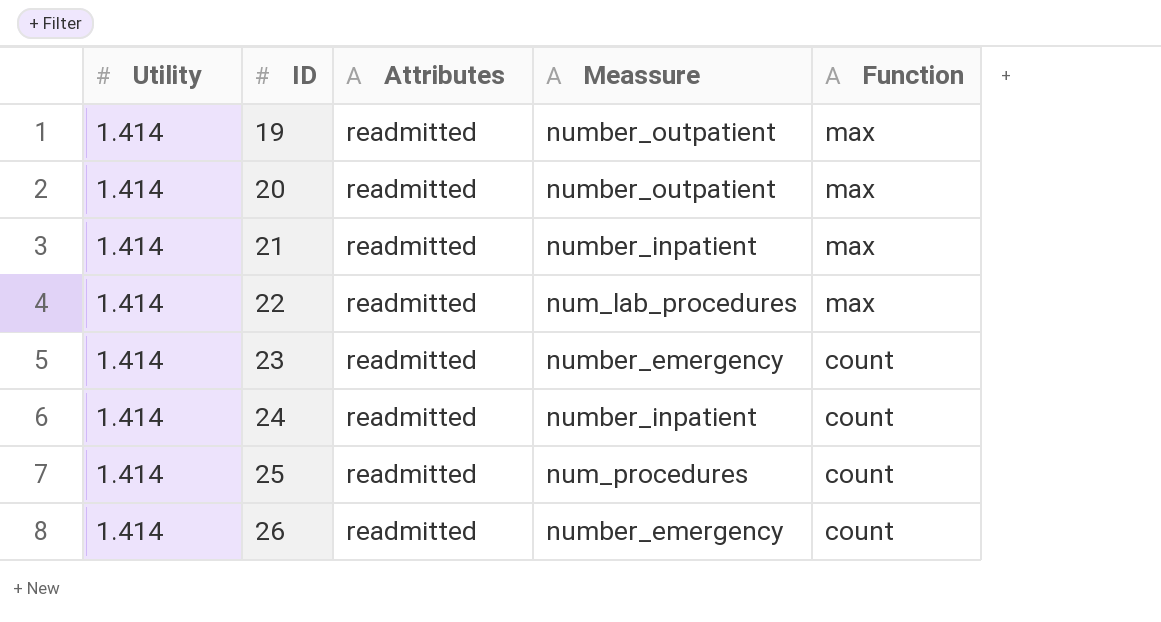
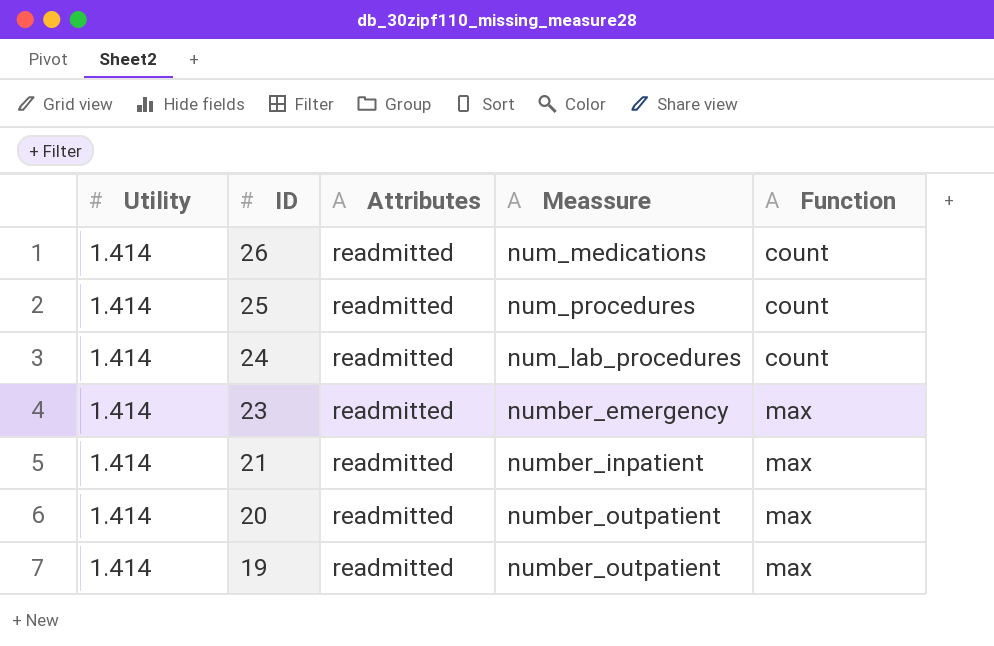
row order: ID ascending -> ID descending
row 22: 1.414 | readmitted | num_lab_procedures | max -> none
26 | Meassure: number_emergency -> num_medications
24 | Meassure: number_inpatient -> num_lab_procedures
23 | Function: count -> max

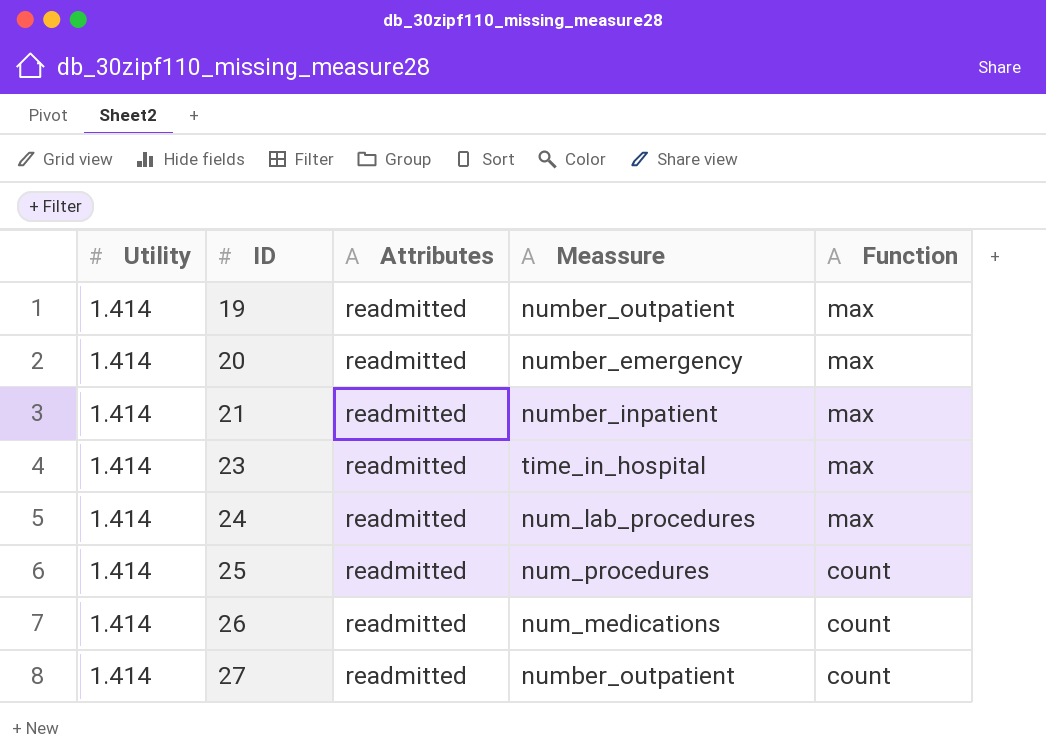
row order: ID descending -> ID ascending
20 | Meassure: number_outpatient -> number_emergency
23 | Meassure: number_emergency -> time_in_hospital
24 | Function: count -> max
row 27: none -> 1.414 | readmitted | number_outpatient | count

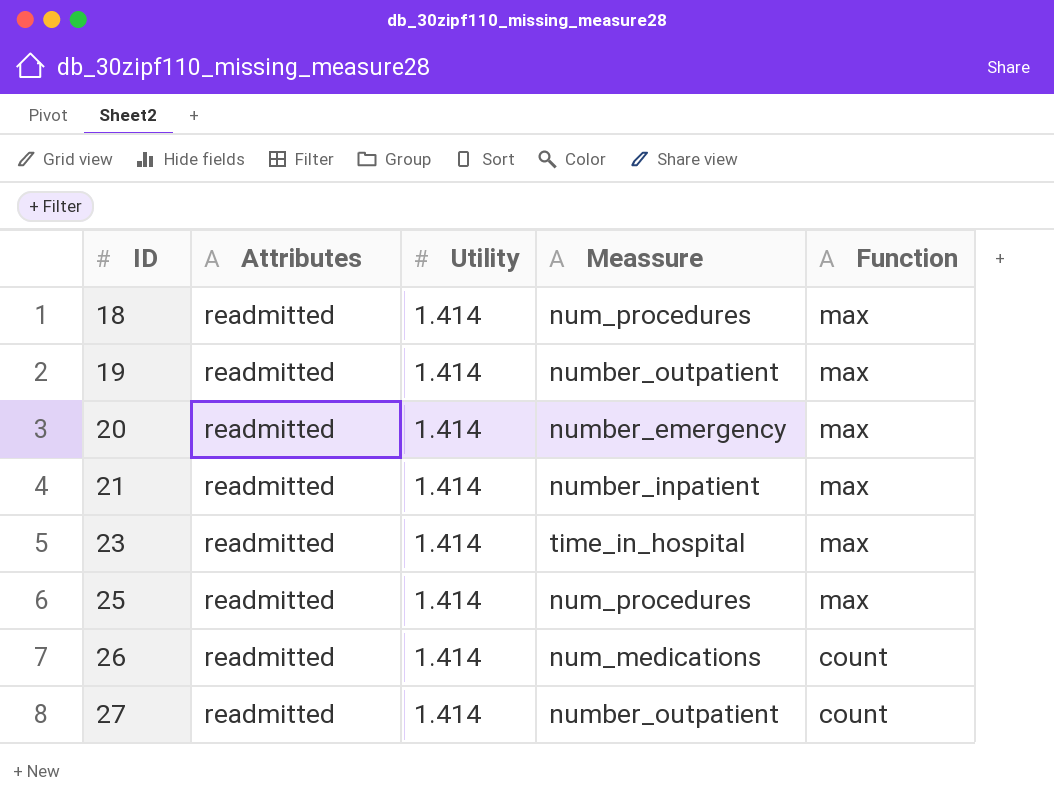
column Utility | position: 1 -> 3
row 24: 1.414 | readmitted | num_lab_procedures | max -> none
row 18: none -> readmitted | 1.414 | num_procedures | max
25 | Function: count -> max

